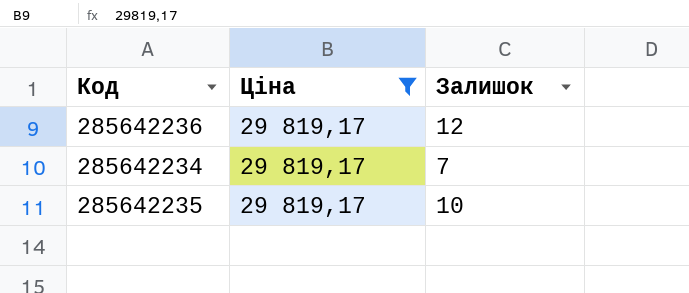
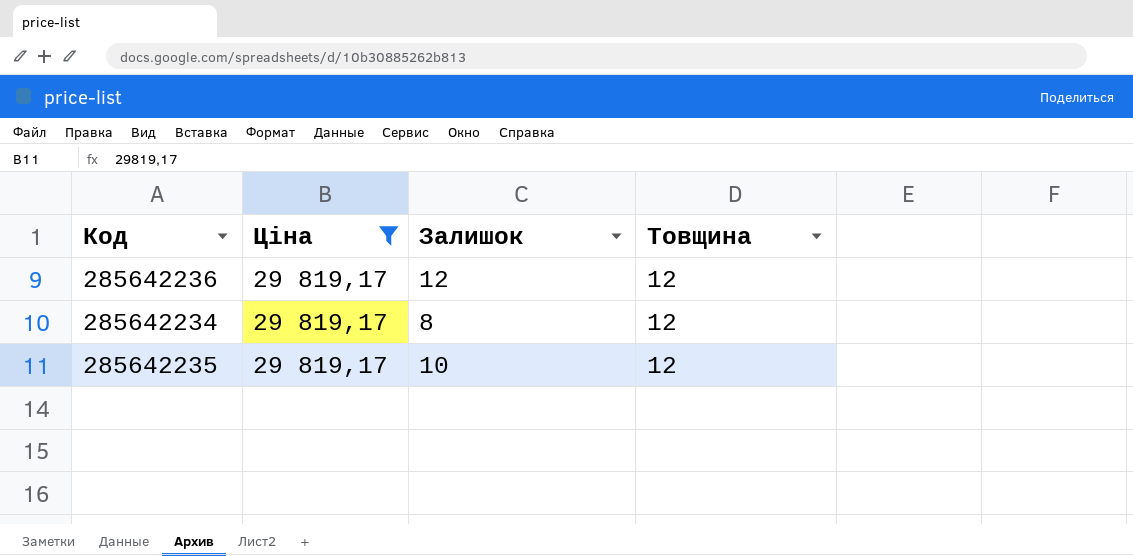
column Товщина | position: none -> 4
285642234 | Залишок: 7 -> 8

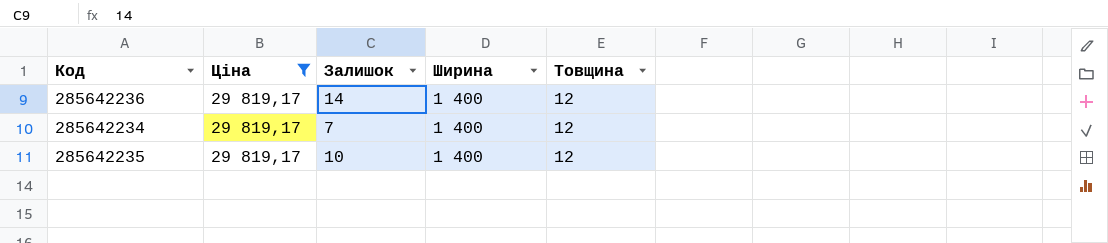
column Ширина | position: none -> 4
285642236 | Залишок: 12 -> 14
285642234 | Залишок: 8 -> 7

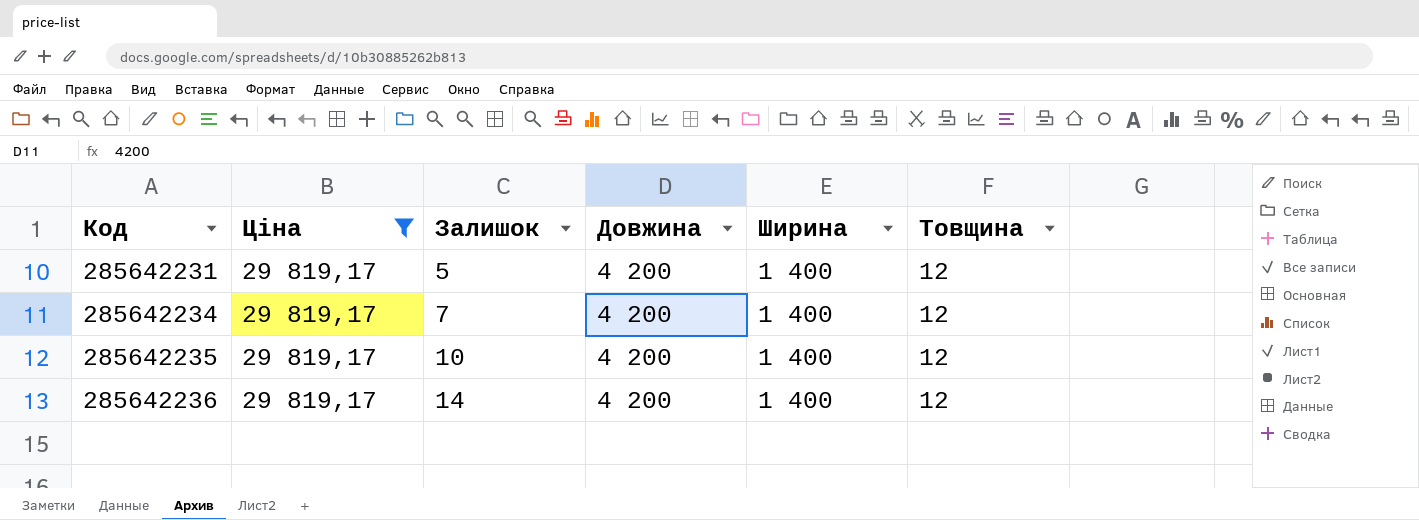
row order: none -> Код ascending
column Довжина | position: none -> 4
row 285642231: none -> 29 819,17 | 5 | 4 200 | 1 400 | 12

